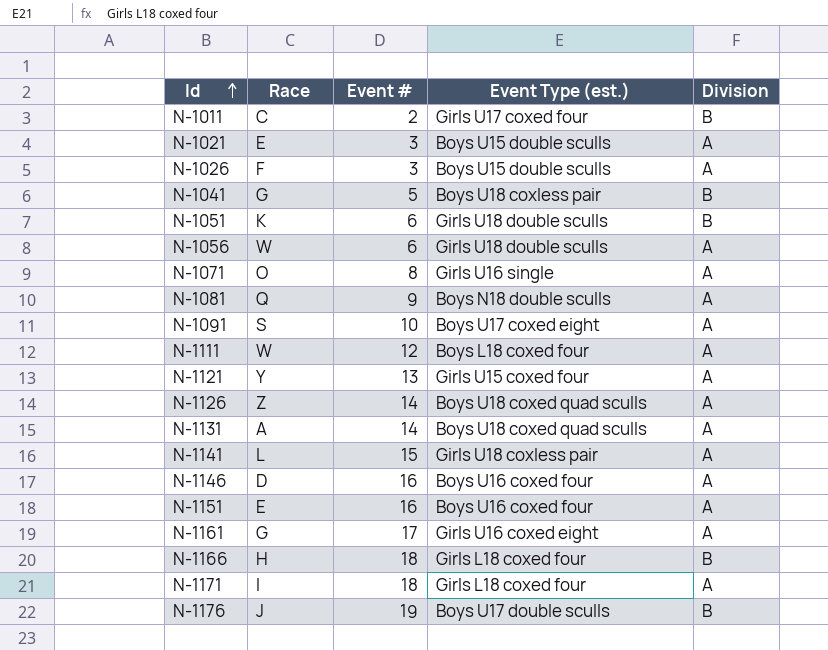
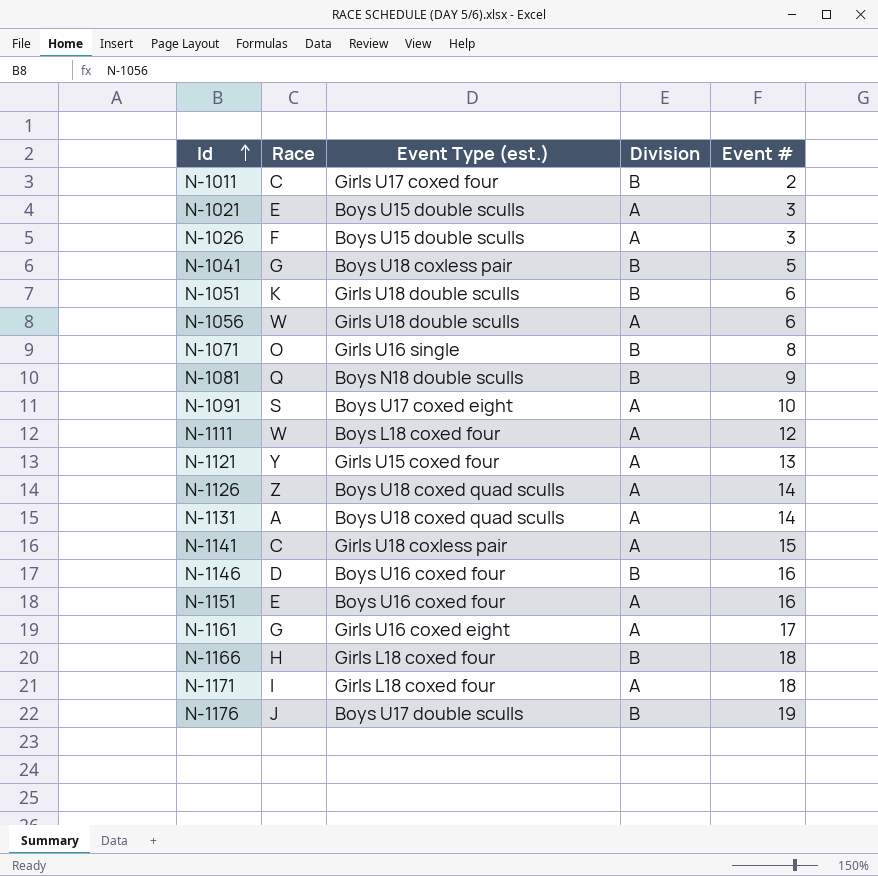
column Event # | position: 3 -> 5
N-1071 | Division: A -> B
N-1081 | Division: A -> B
N-1141 | Race: L -> C
N-1146 | Division: A -> B

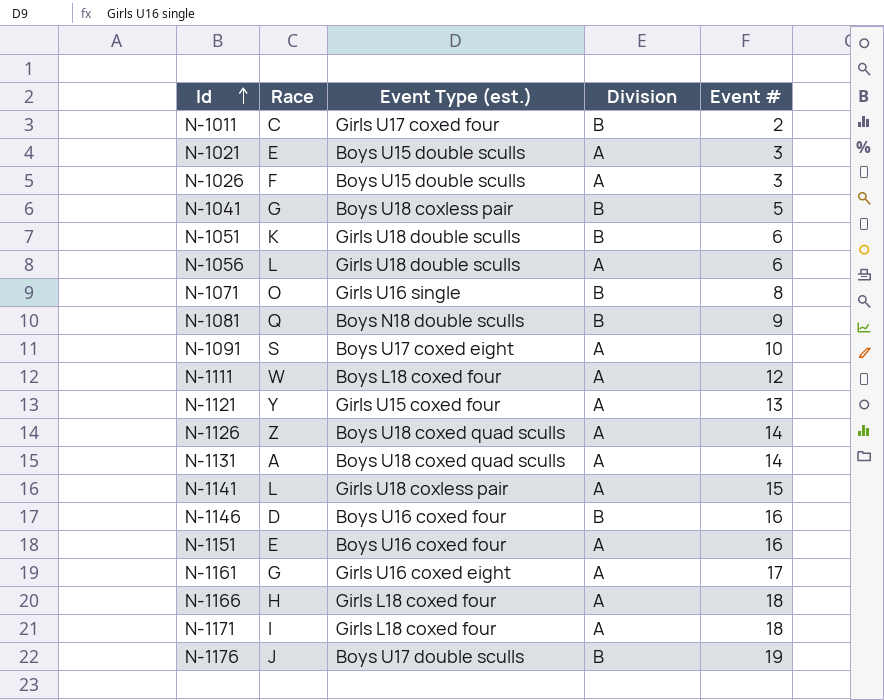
N-1056 | Race: W -> L
N-1141 | Race: C -> L
N-1166 | Division: B -> A

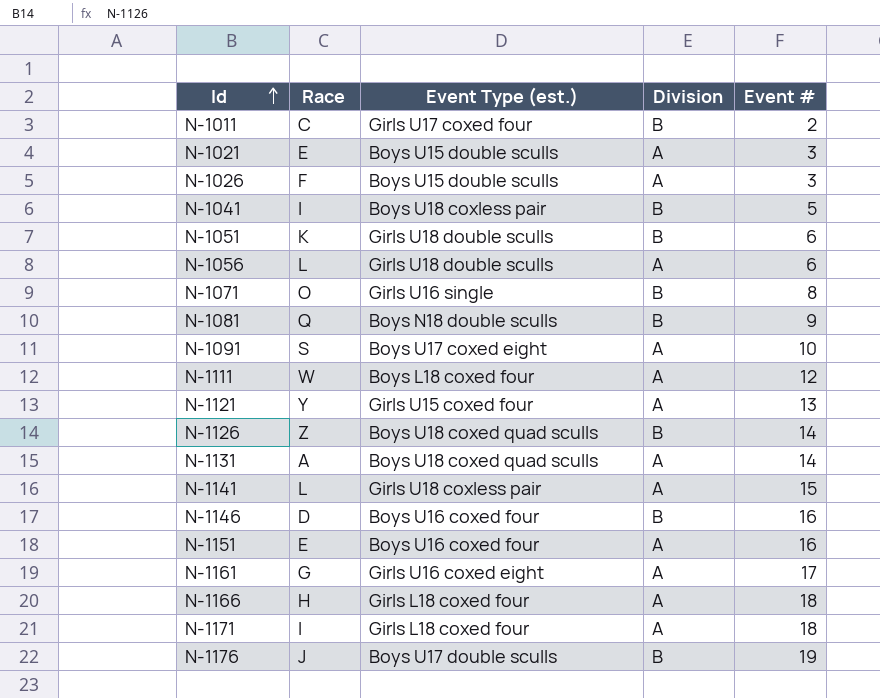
N-1041 | Race: G -> I
N-1126 | Division: A -> B

